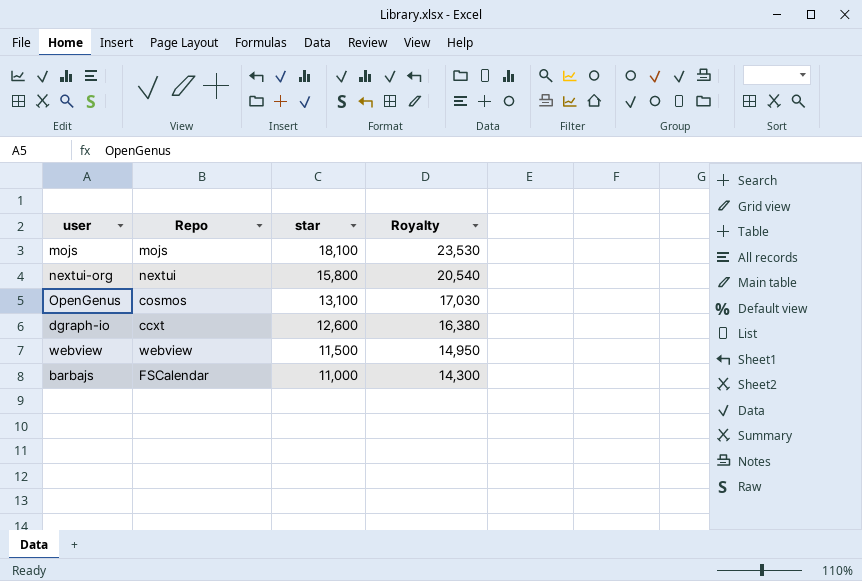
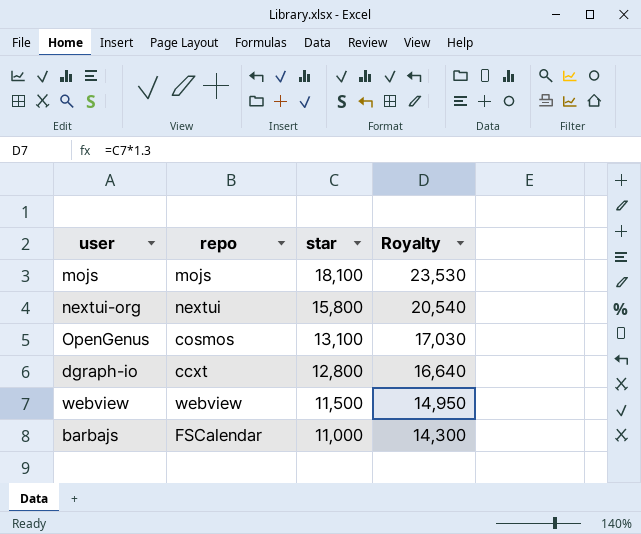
column name: Repo -> repo
dgraph-io | star: 12,600 -> 12,800
dgraph-io | Royalty: 16,380 -> 16,640

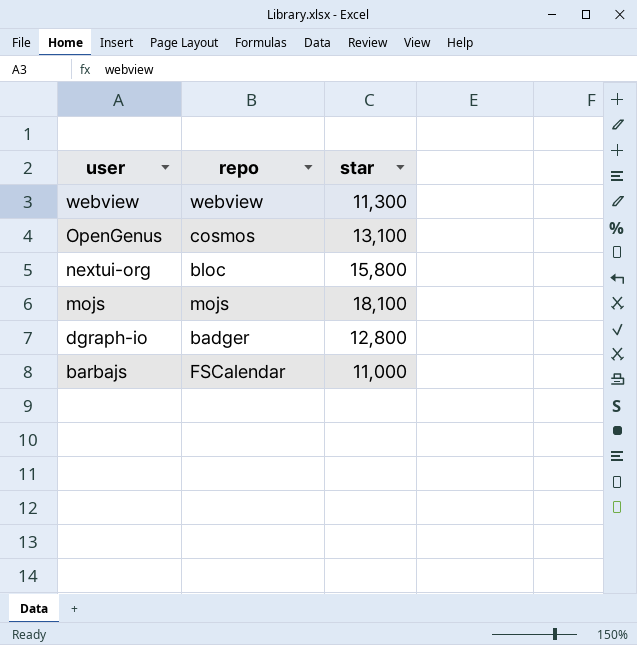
row order: star descending -> user descending
column Royalty | formula: [star] * 1.3 -> none
webview | star: 11,500 -> 11,300
nextui-org | repo: nextui -> bloc
dgraph-io | repo: ccxt -> badger

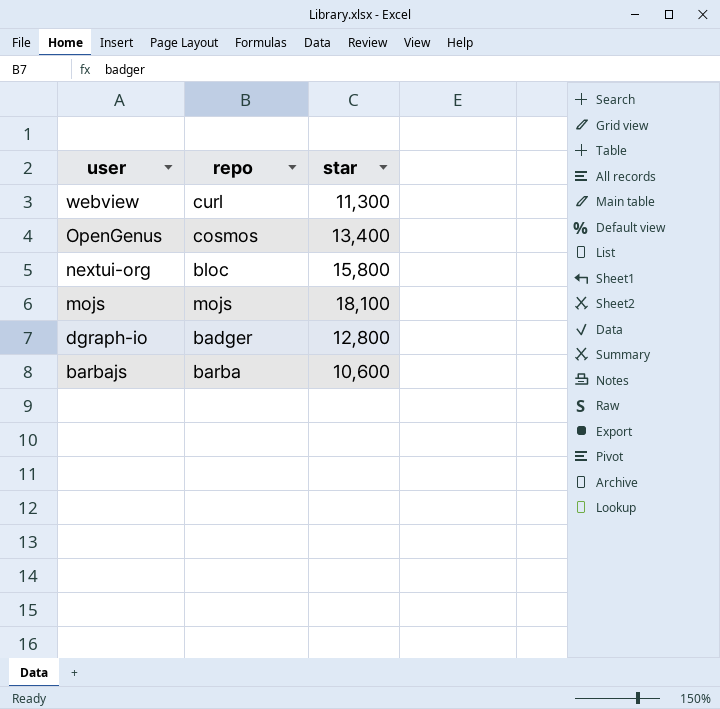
webview | repo: webview -> curl
OpenGenus | star: 13,100 -> 13,400
barbajs | repo: FSCalendar -> barba
barbajs | star: 11,000 -> 10,600

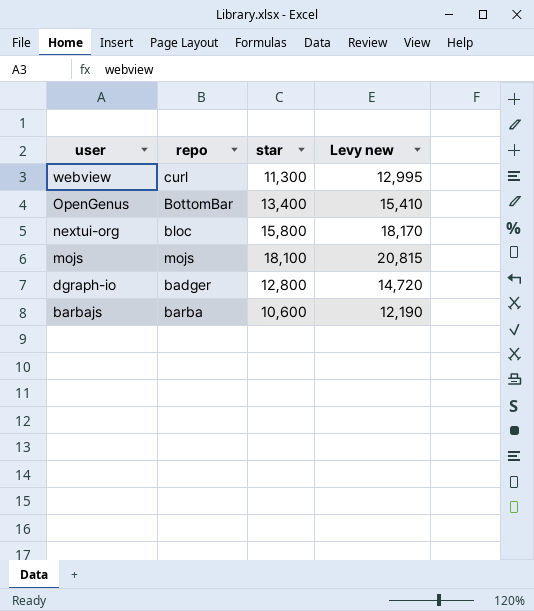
column Levy new | formula: none -> [star] * 1.15
OpenGenus | repo: cosmos -> BottomBar

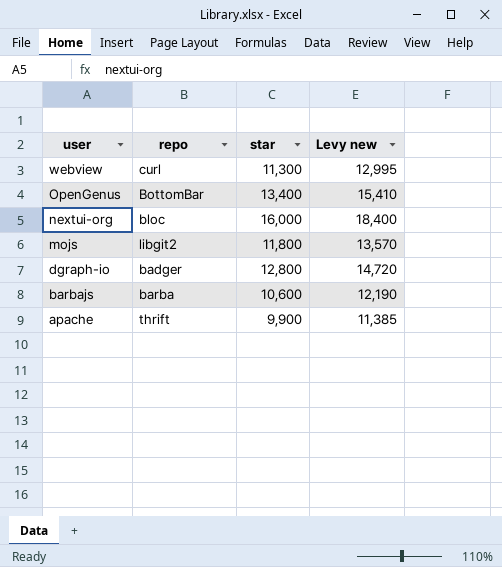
nextui-org | star: 15,800 -> 16,000
nextui-org | Levy new: 18,170 -> 18,400
mojs | repo: mojs -> libgit2
mojs | star: 18,100 -> 11,800
mojs | Levy new: 20,815 -> 13,570
row apache: none -> thrift | 9,900 | 11,385

